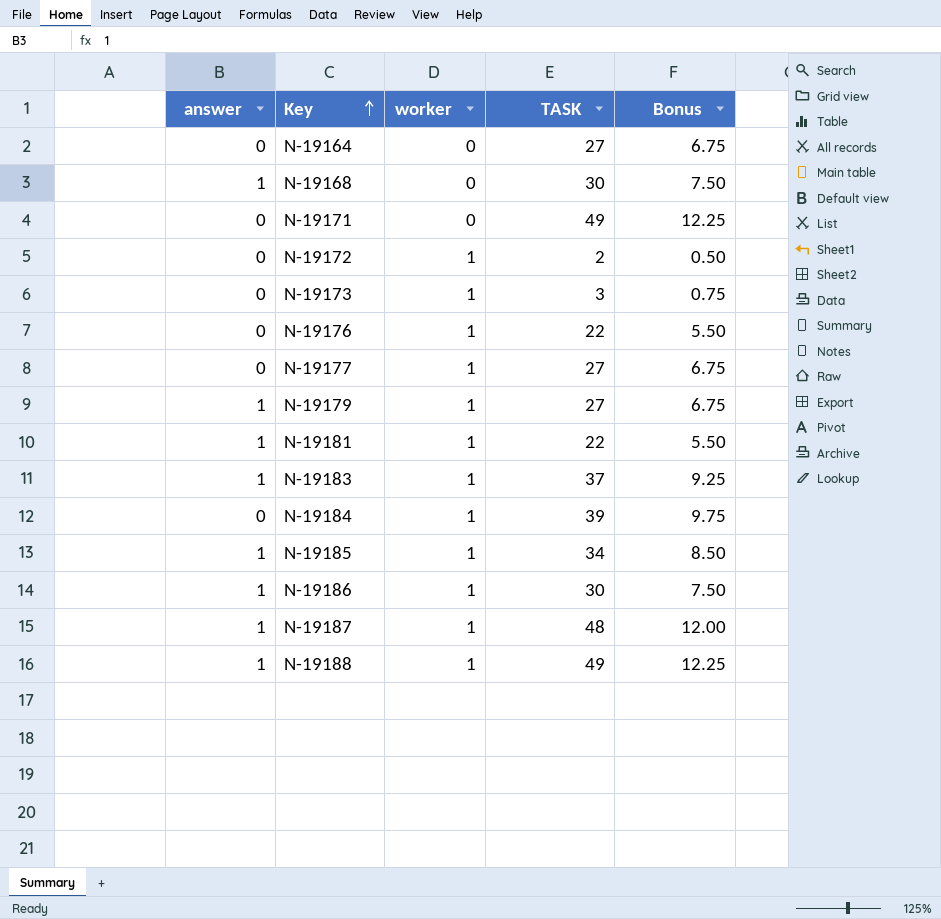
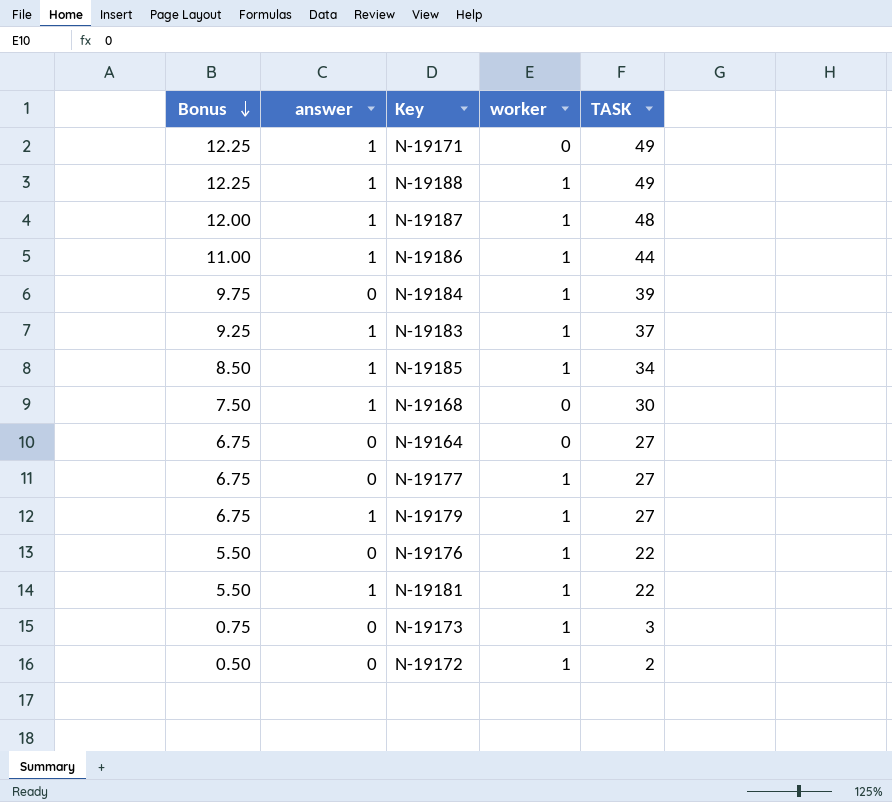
row order: Key ascending -> Bonus descending
column Bonus | position: 5 -> 1
N-19171 | answer: 0 -> 1
N-19186 | Bonus: 7.50 -> 11.00
N-19186 | TASK: 30 -> 44

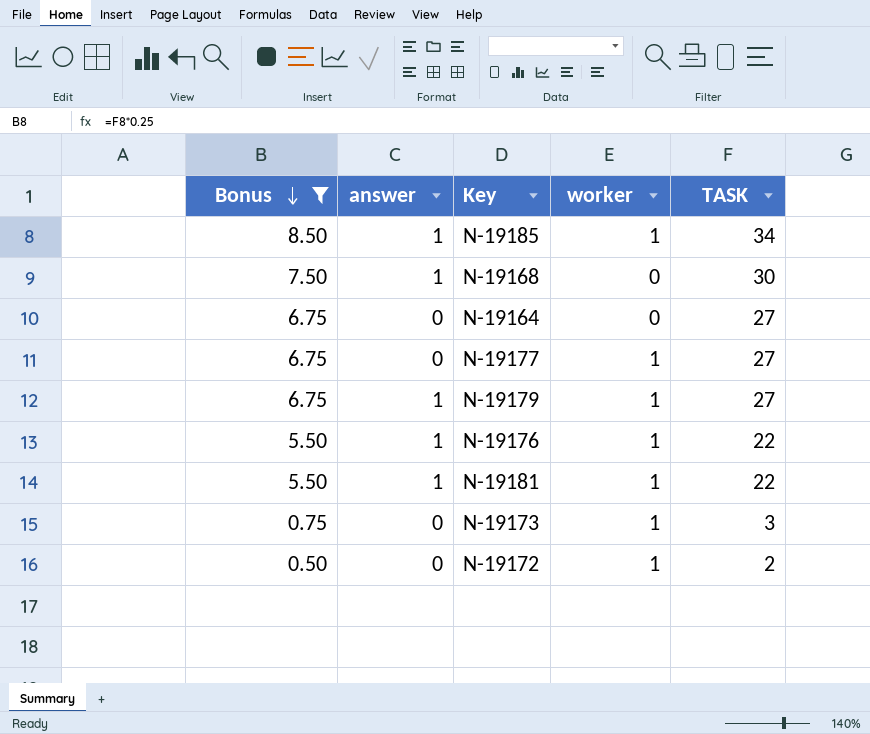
filter: none -> Bonus <= 8.50
N-19176 | answer: 0 -> 1

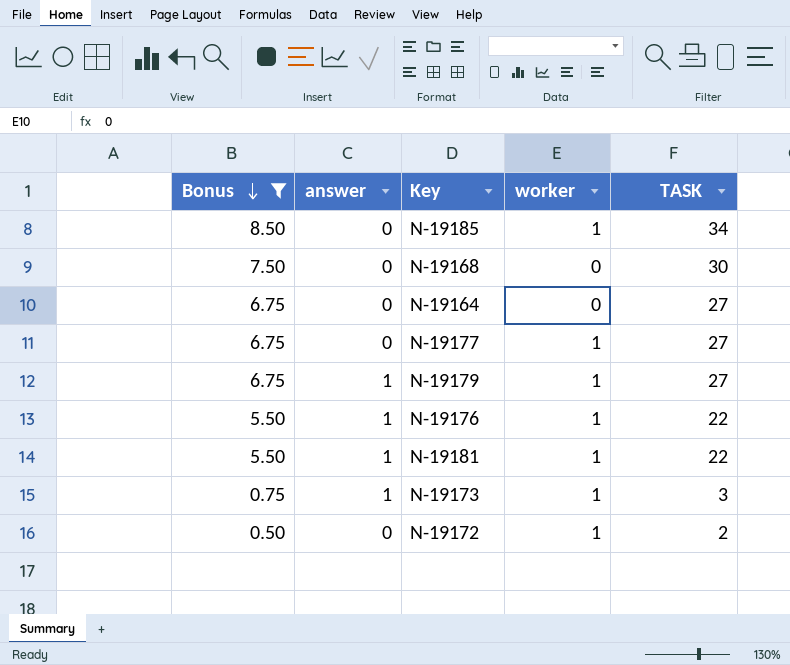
N-19185 | answer: 1 -> 0
N-19168 | answer: 1 -> 0
N-19173 | answer: 0 -> 1

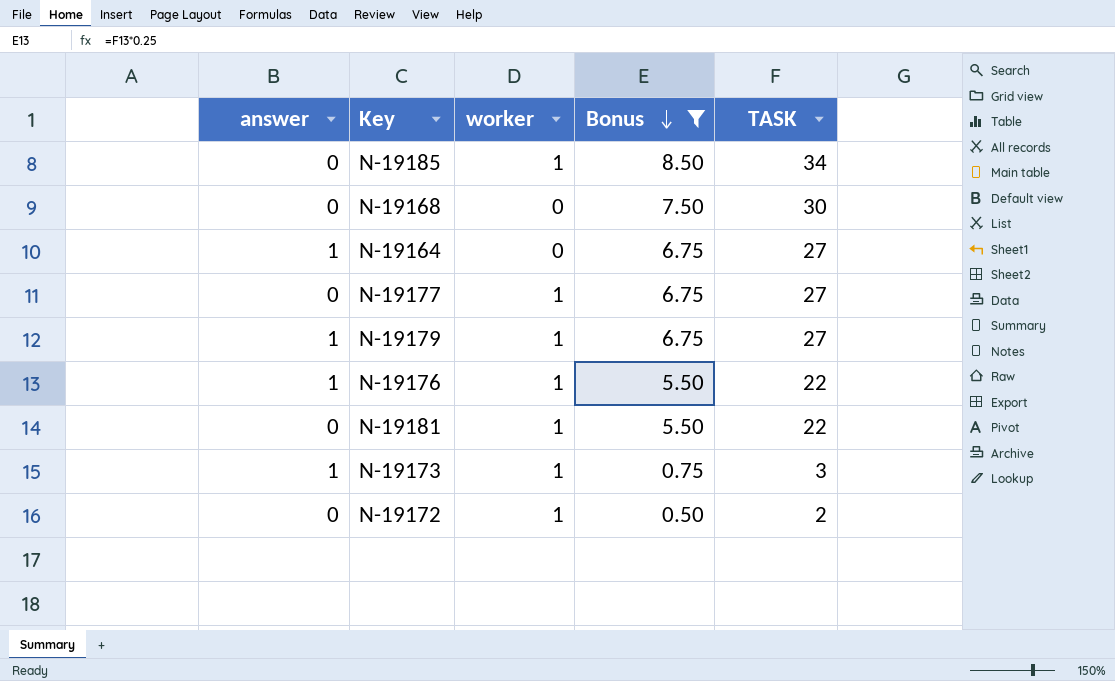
column Bonus | position: 1 -> 4
N-19164 | answer: 0 -> 1
N-19181 | answer: 1 -> 0

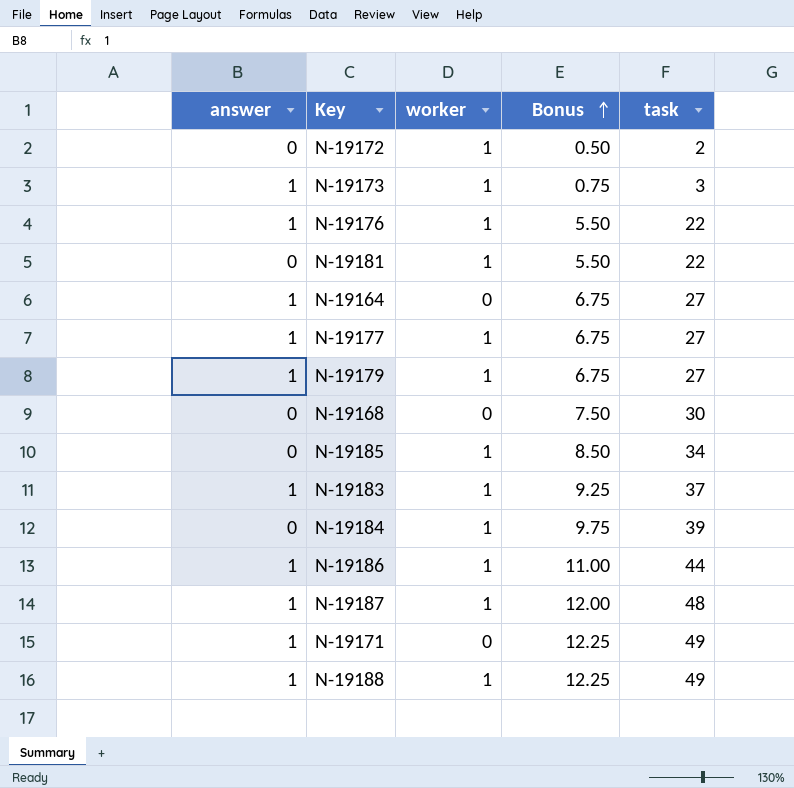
filter: Bonus <= 8.50 -> none
row order: Bonus descending -> Bonus ascending
column name: TASK -> task
N-19177 | answer: 0 -> 1

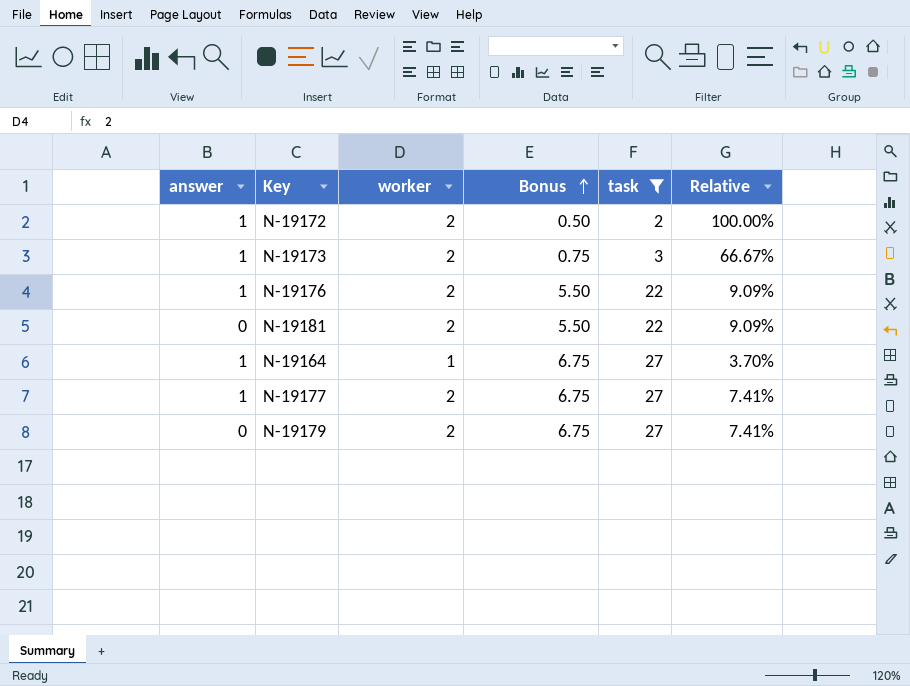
filter: none -> task <= 27
column Relative | formula: none -> [worker] / [task]
N-19172 | answer: 0 -> 1
N-19172 | worker: 1 -> 2
N-19173 | worker: 1 -> 2
N-19176 | worker: 1 -> 2
N-19181 | worker: 1 -> 2
N-19164 | worker: 0 -> 1
N-19177 | worker: 1 -> 2
N-19179 | answer: 1 -> 0
N-19179 | worker: 1 -> 2

